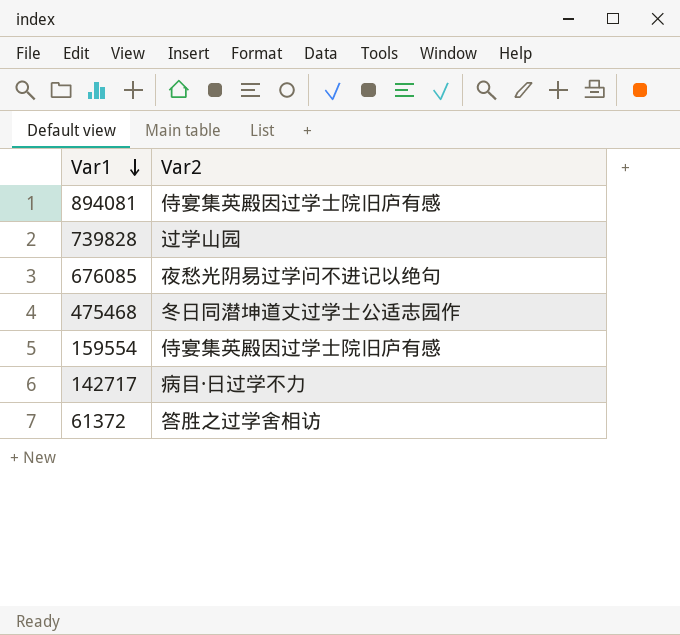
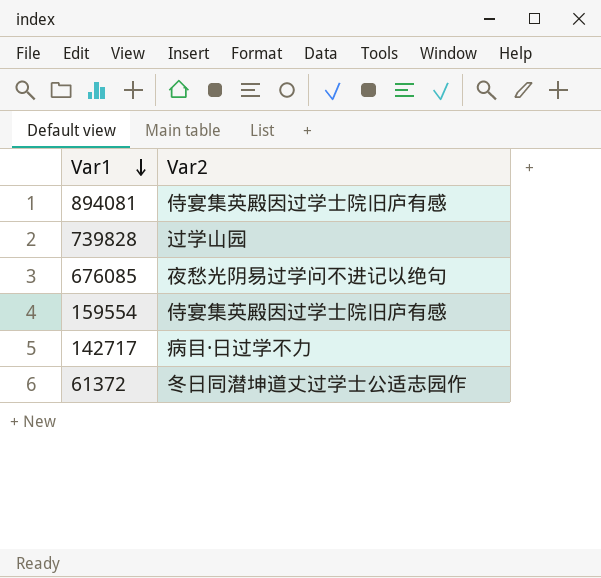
row 475468: 冬日同潜坤道丈过学士公适志园作 -> none
61372 | Var2: 答胜之过学舍相访 -> 冬日同潜坤道丈过学士公适志园作

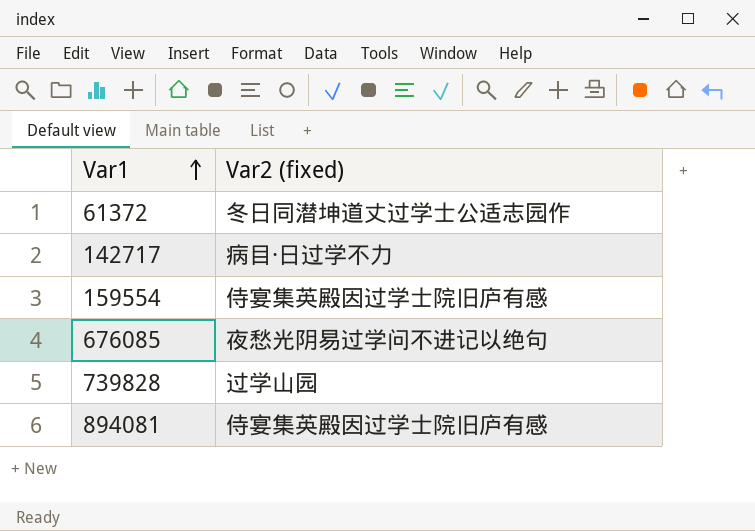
row order: Var1 descending -> Var1 ascending
column name: Var2 -> Var2 (fixed)

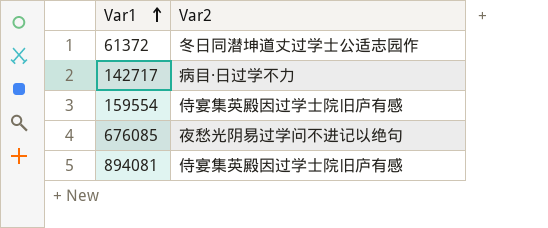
column name: Var2 (fixed) -> Var2
row 739828: 过学山园 -> none

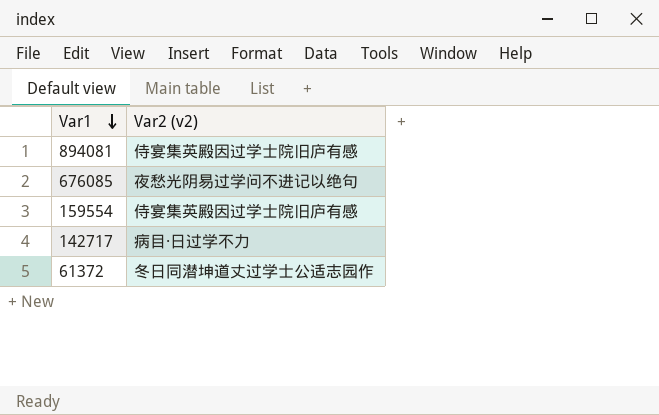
row order: Var1 ascending -> Var1 descending
column name: Var2 -> Var2 (v2)

